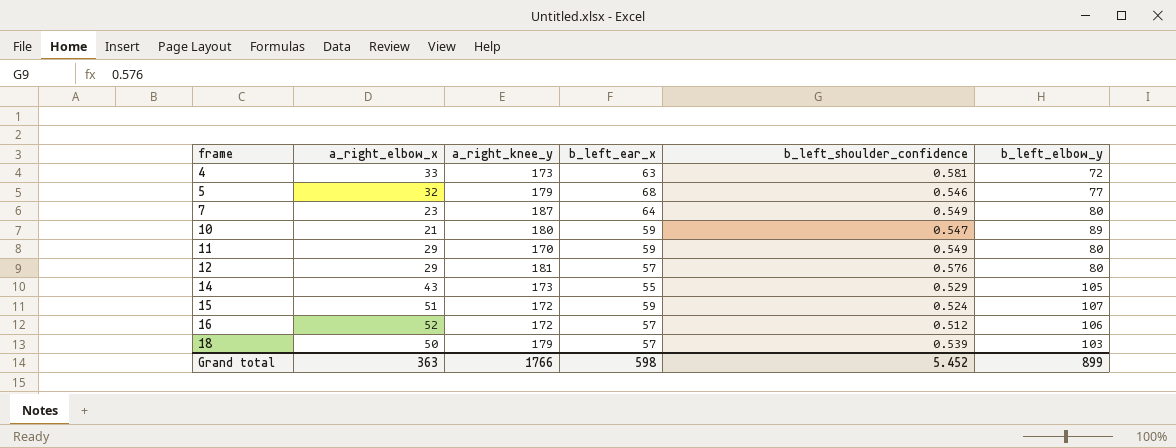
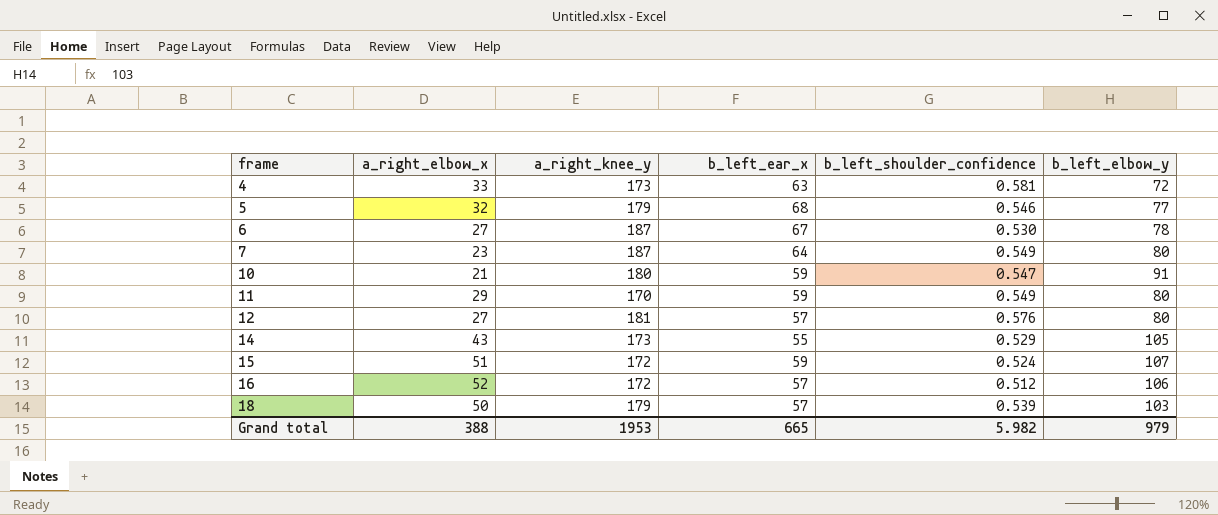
row 6: none -> 27 | 187 | 67 | 0.530 | 78
10 | b_left_elbow_y: 89 -> 91
12 | a_right_elbow_x: 29 -> 27
Grand total | a_right_elbow_x: 363 -> 388
Grand total | a_right_knee_y: 1766 -> 1953
Grand total | b_left_ear_x: 598 -> 665
Grand total | b_left_shoulder_confidence: 5.452 -> 5.982
Grand total | b_left_elbow_y: 899 -> 979

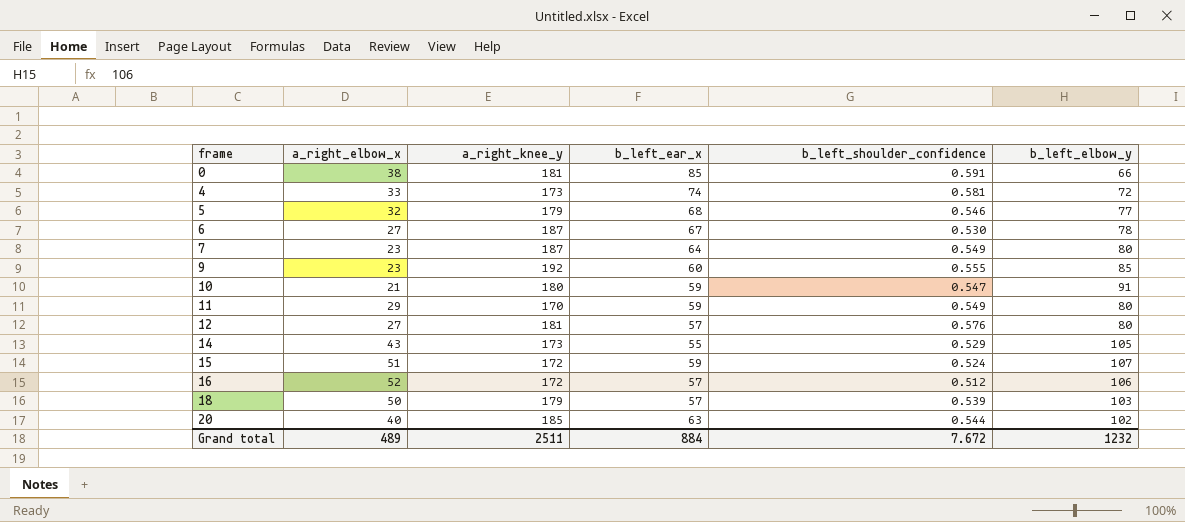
row 0: none -> 38 | 181 | 85 | 0.591 | 66
4 | b_left_ear_x: 63 -> 74
row 9: none -> 23 | 192 | 60 | 0.555 | 85
row 20: none -> 40 | 185 | 63 | 0.544 | 102
Grand total | a_right_elbow_x: 388 -> 489
Grand total | a_right_knee_y: 1953 -> 2511
Grand total | b_left_ear_x: 665 -> 884
Grand total | b_left_shoulder_confidence: 5.982 -> 7.672
Grand total | b_left_elbow_y: 979 -> 1232

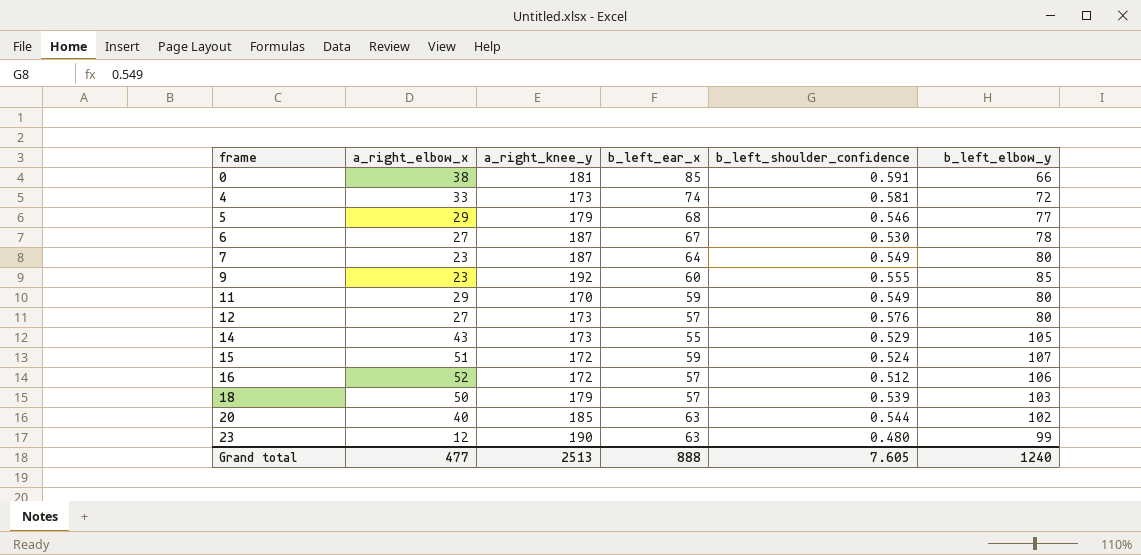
row 10: 21 | 180 | 59 | 0.547 | 91 -> none
5 | a_right_elbow_x: 32 -> 29
12 | a_right_knee_y: 181 -> 173
row 23: none -> 12 | 190 | 63 | 0.480 | 99
Grand total | a_right_elbow_x: 489 -> 477
Grand total | a_right_knee_y: 2511 -> 2513
Grand total | b_left_ear_x: 884 -> 888
Grand total | b_left_shoulder_confidence: 7.672 -> 7.605
Grand total | b_left_elbow_y: 1232 -> 1240

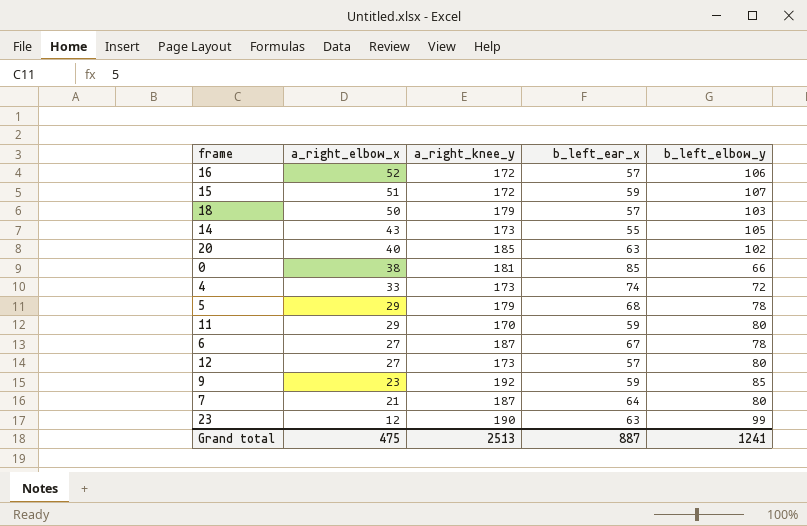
row order: frame ascending -> a_right_elbow_x descending
column b_left_shoulder_confidence | position: 5 -> none
5 | b_left_elbow_y: 77 -> 78
9 | b_left_ear_x: 60 -> 59
7 | a_right_elbow_x: 23 -> 21
Grand total | a_right_elbow_x: 477 -> 475
Grand total | b_left_ear_x: 888 -> 887
Grand total | b_left_elbow_y: 1240 -> 1241

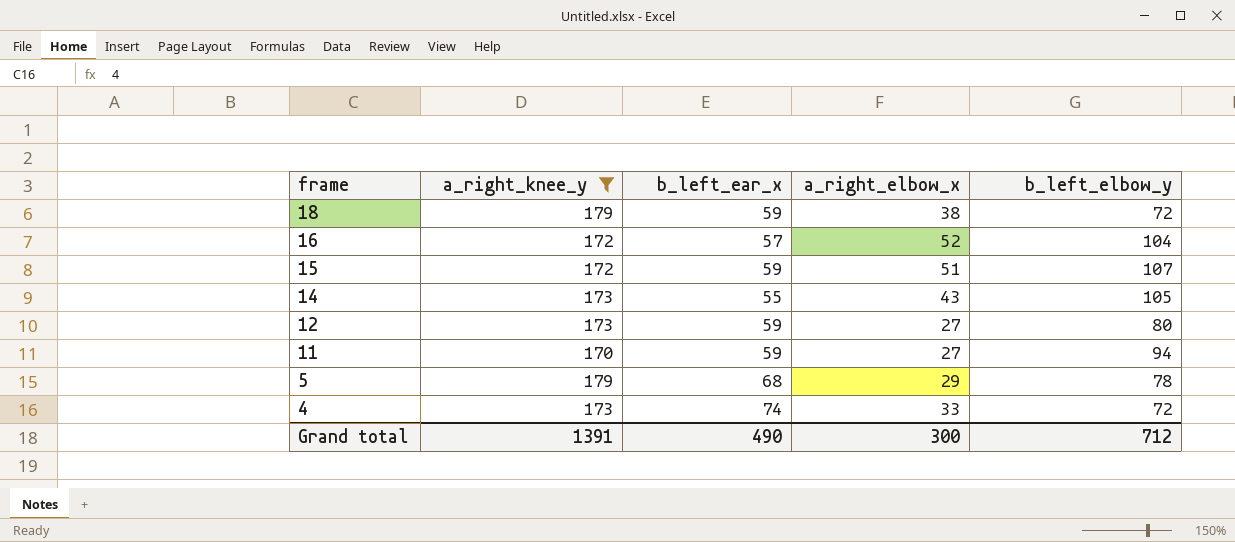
filter: none -> a_right_knee_y <= 179
row order: a_right_elbow_x descending -> frame descending
column a_right_elbow_x | position: 2 -> 4
18 | b_left_ear_x: 57 -> 59
18 | a_right_elbow_x: 50 -> 38
18 | b_left_elbow_y: 103 -> 72
16 | b_left_elbow_y: 106 -> 104
12 | b_left_ear_x: 57 -> 59
11 | a_right_elbow_x: 29 -> 27
11 | b_left_elbow_y: 80 -> 94
Grand total | a_right_knee_y: 2513 -> 1391
Grand total | b_left_ear_x: 887 -> 490
Grand total | a_right_elbow_x: 475 -> 300
Grand total | b_left_elbow_y: 1241 -> 712

